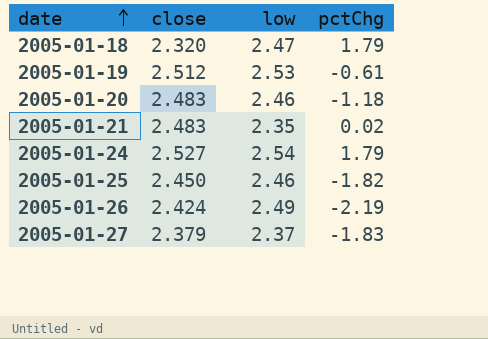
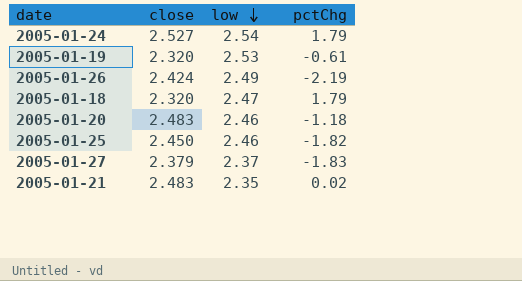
row order: date ascending -> low descending
2005-01-19 | close: 2.512 -> 2.320

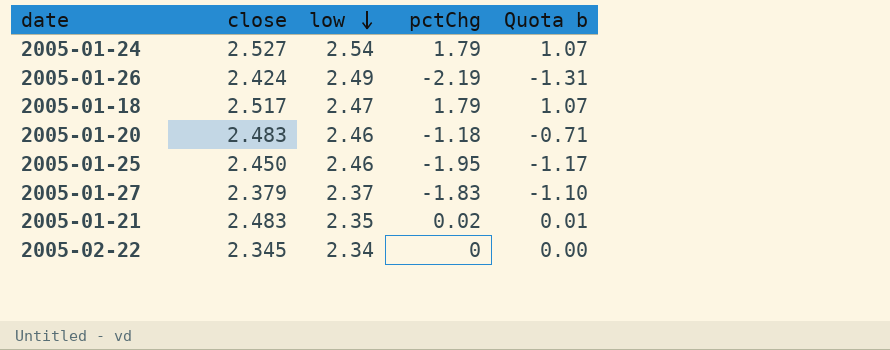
column Quota b | formula: none -> [pctChg] * 0.6
row 2005-01-19: 2.320 | 2.53 | -0.61 -> none
2005-01-18 | close: 2.320 -> 2.517
2005-01-25 | pctChg: -1.82 -> -1.95
row 2005-02-22: none -> 2.345 | 2.34 | 0 | 0.00

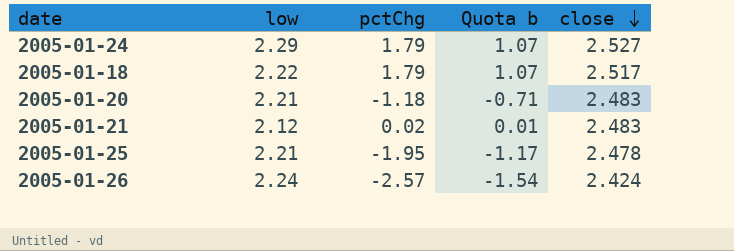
row order: low descending -> close descending
column close | position: 2 -> 5
row 2005-01-27: 2.379 | 2.37 | -1.83 | -1.10 -> none
row 2005-02-22: 2.345 | 2.34 | 0 | 0.00 -> none
2005-01-24 | low: 2.54 -> 2.29
2005-01-18 | low: 2.47 -> 2.22
2005-01-20 | low: 2.46 -> 2.21
2005-01-21 | low: 2.35 -> 2.12
2005-01-25 | low: 2.46 -> 2.21
2005-01-25 | close: 2.450 -> 2.478
2005-01-26 | low: 2.49 -> 2.24
2005-01-26 | pctChg: -2.19 -> -2.57
2005-01-26 | Quota b: -1.31 -> -1.54

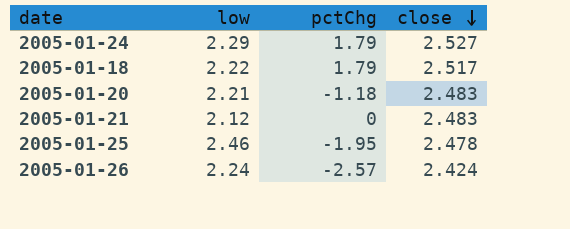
column Quota b | formula: [pctChg] * 0.6 -> none
2005-01-21 | pctChg: 0.02 -> 0
2005-01-25 | low: 2.21 -> 2.46

